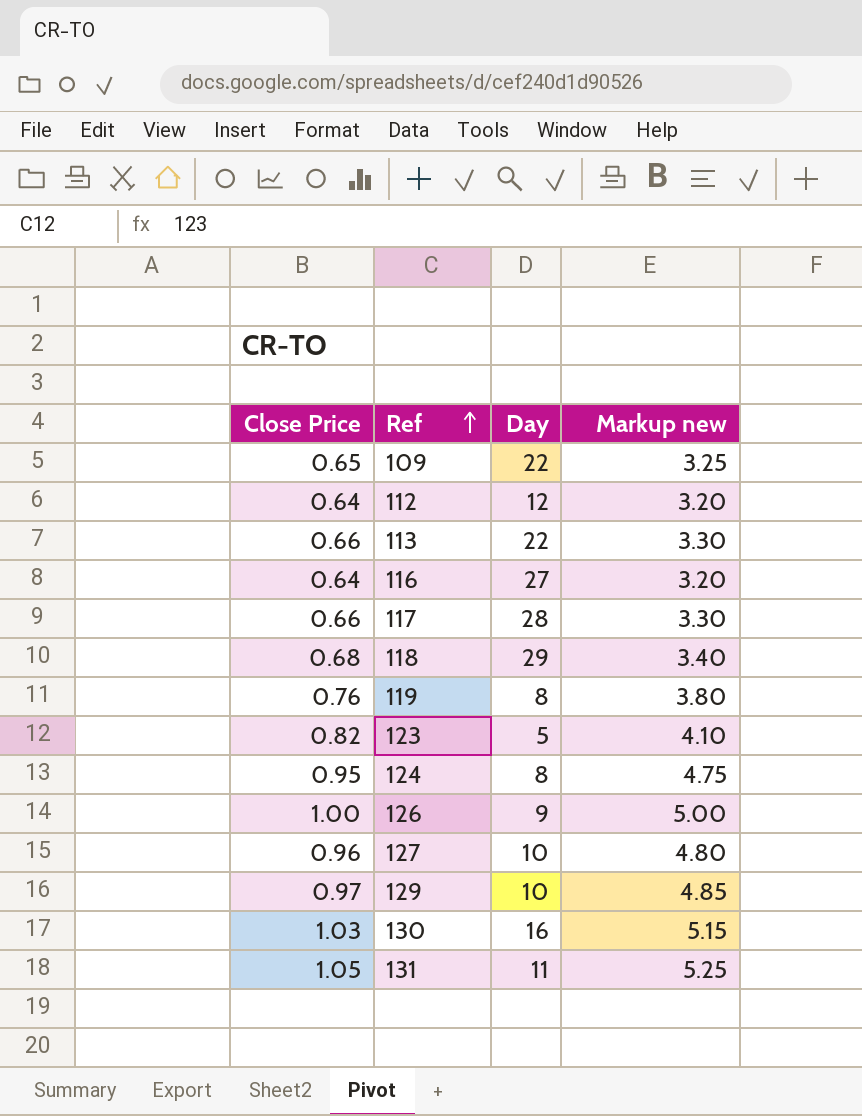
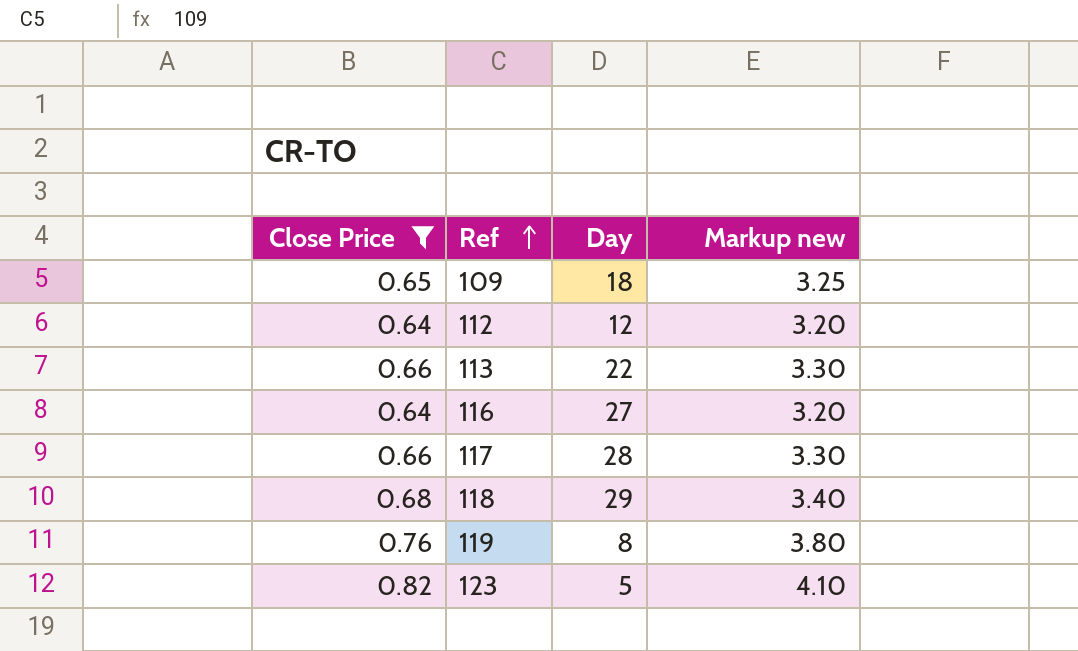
filter: none -> Close Price <= 0.82
109 | Day: 22 -> 18

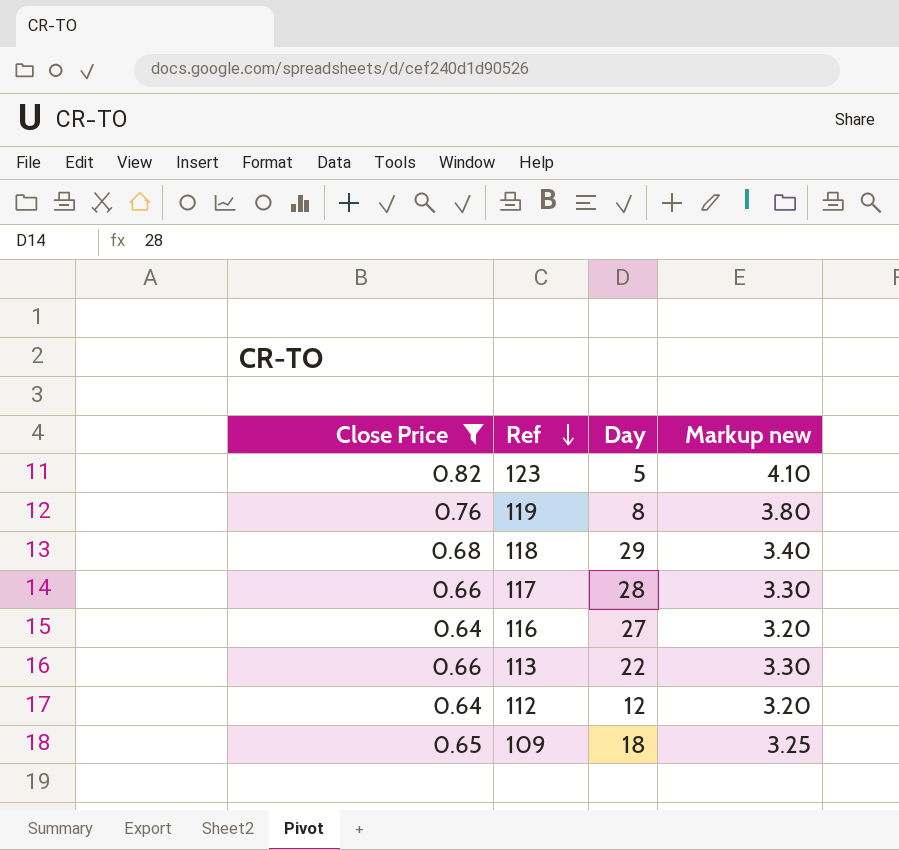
row order: Ref ascending -> Ref descending

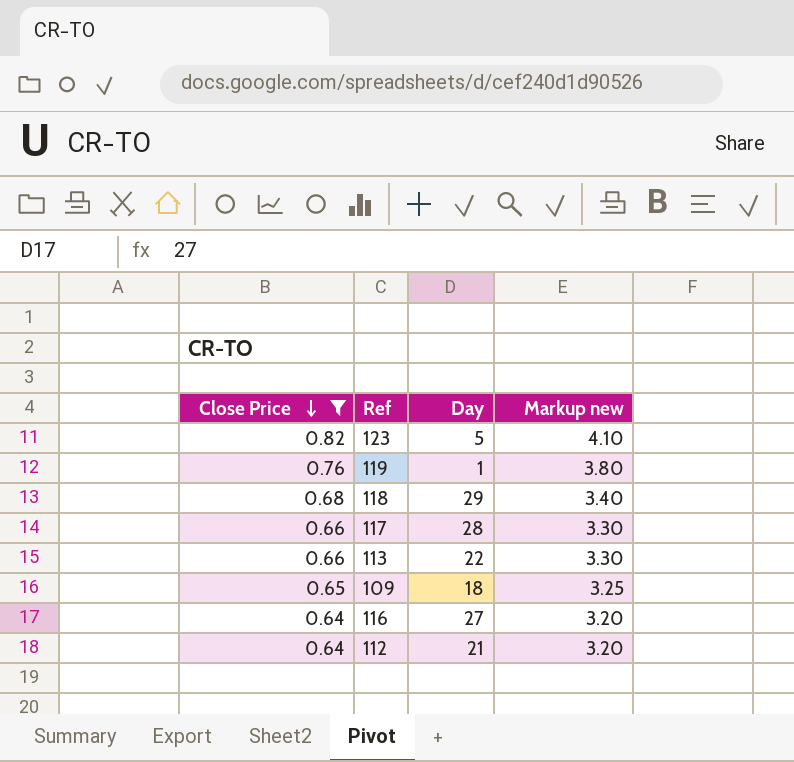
row order: Ref descending -> Close Price descending
119 | Day: 8 -> 1
112 | Day: 12 -> 21

